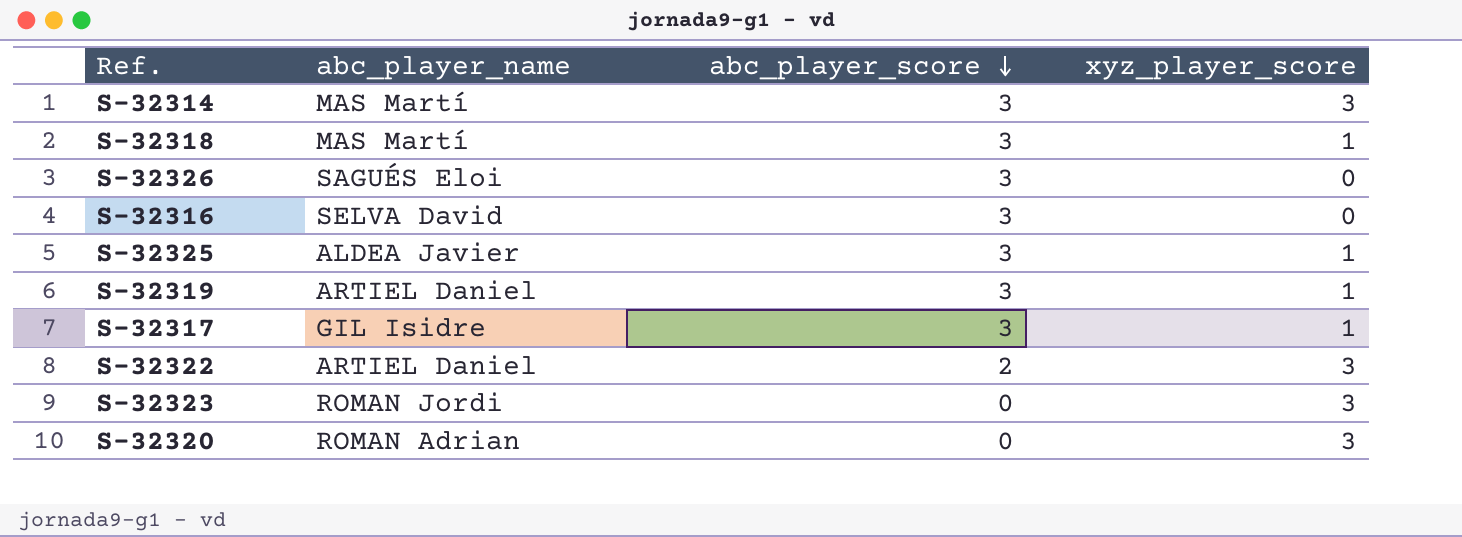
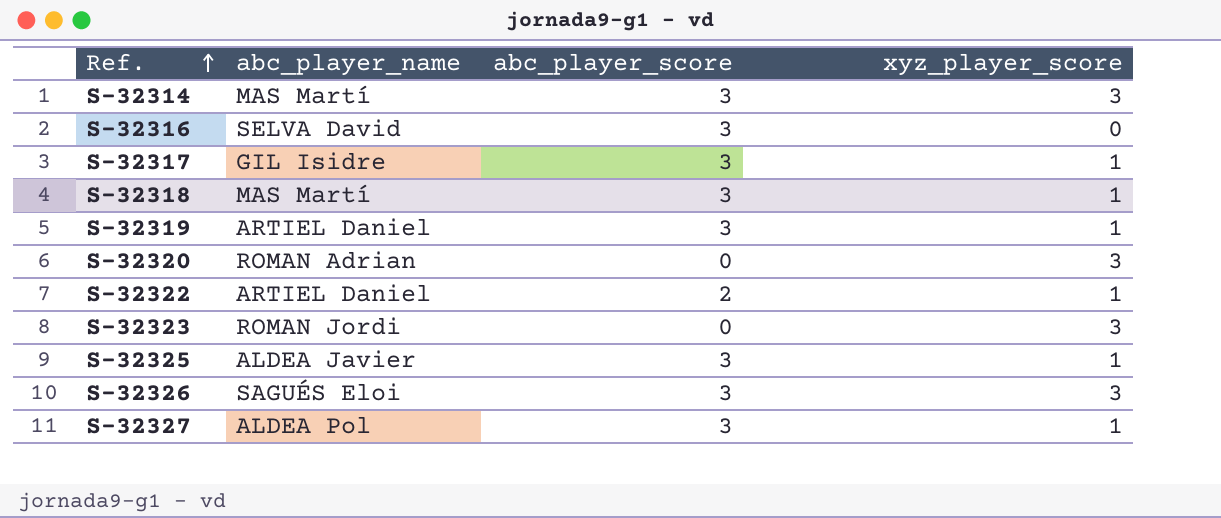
row order: abc_player_score descending -> Ref. ascending
S-32322 | xyz_player_score: 3 -> 1
S-32326 | xyz_player_score: 0 -> 3
row S-32327: none -> ALDEA Pol | 3 | 1

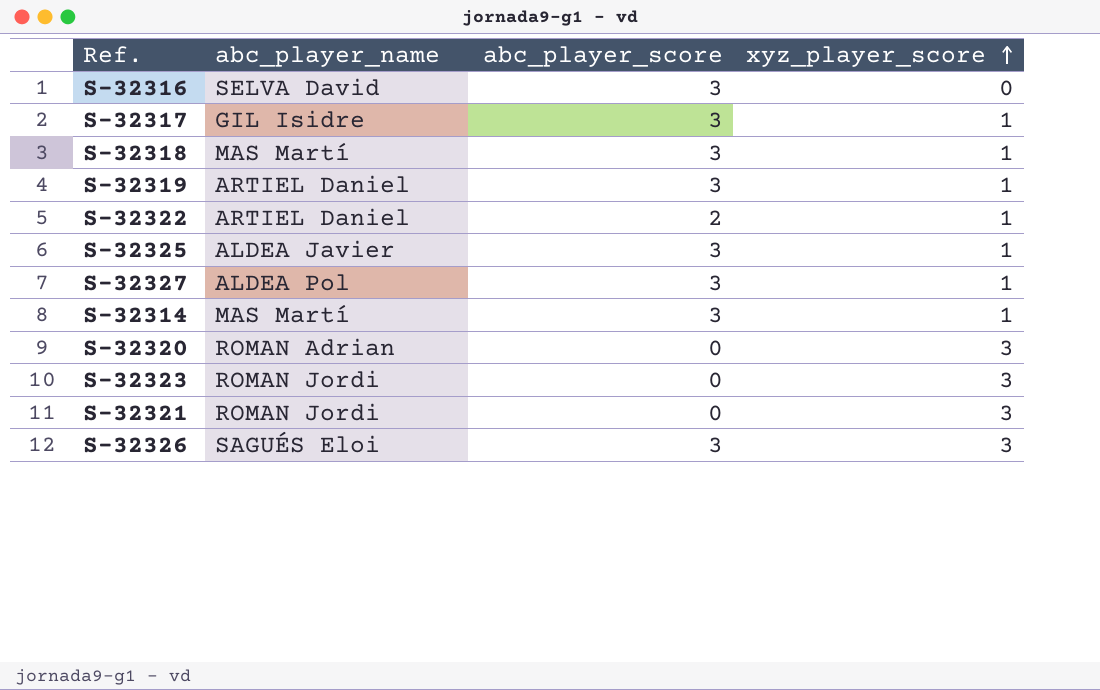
row order: Ref. ascending -> xyz_player_score ascending
S-32314 | xyz_player_score: 3 -> 1
row S-32321: none -> ROMAN Jordi | 0 | 3

